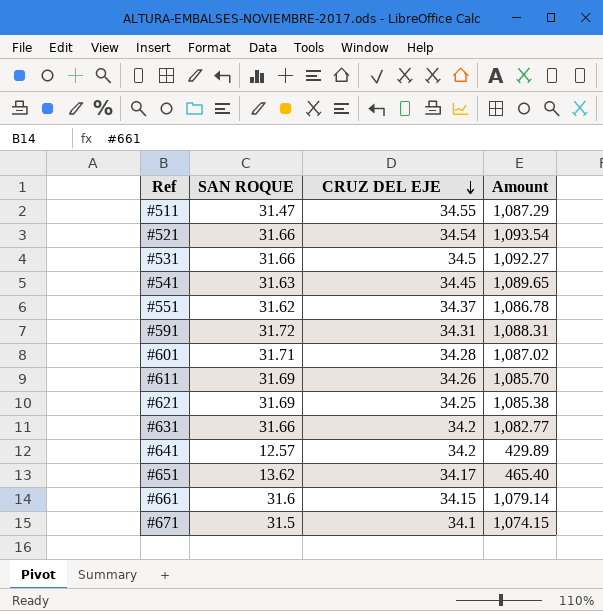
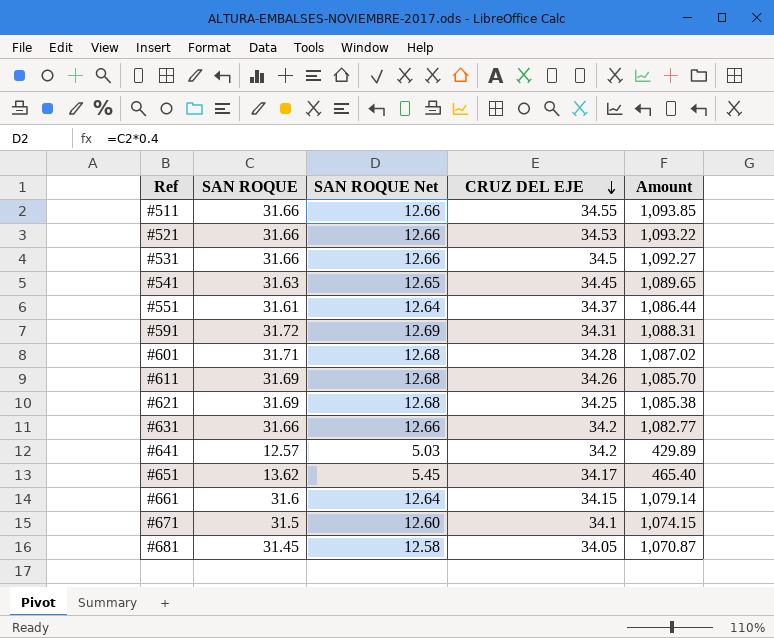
column SAN ROQUE Net | formula: none -> [SAN ROQUE] * 0.4
#511 | SAN ROQUE: 31.47 -> 31.66
#511 | Amount: 1,087.29 -> 1,093.85
#521 | CRUZ DEL EJE: 34.54 -> 34.53
#521 | Amount: 1,093.54 -> 1,093.22
#551 | SAN ROQUE: 31.62 -> 31.61
#551 | Amount: 1,086.78 -> 1,086.44
row #681: none -> 31.45 | 12.58 | 34.05 | 1,070.87

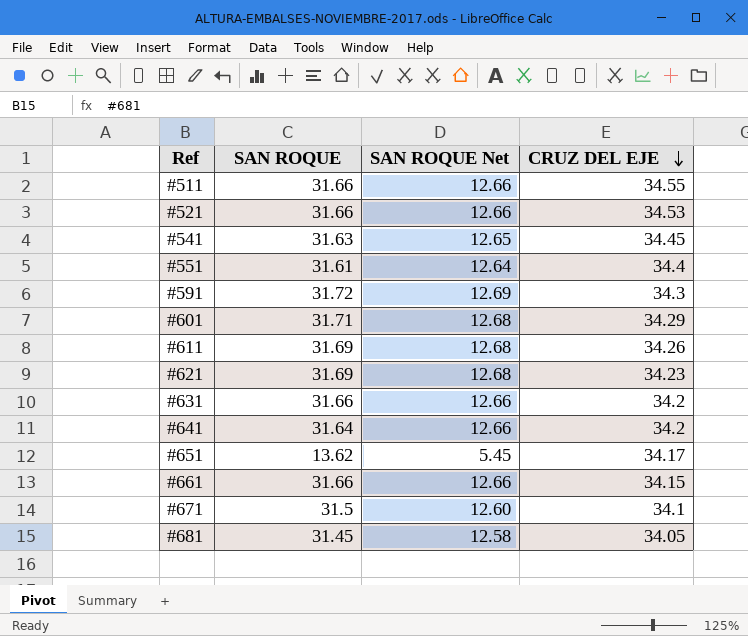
column Amount | formula: [SAN ROQUE] * [CRUZ DEL EJE] -> none
row #531: 31.66 | 12.66 | 34.5 | 1,092.27 -> none
#551 | CRUZ DEL EJE: 34.37 -> 34.4
#591 | CRUZ DEL EJE: 34.31 -> 34.3
#601 | CRUZ DEL EJE: 34.28 -> 34.29
#621 | CRUZ DEL EJE: 34.25 -> 34.23
#641 | SAN ROQUE: 12.57 -> 31.64
#641 | SAN ROQUE Net: 5.03 -> 12.66
#661 | SAN ROQUE: 31.6 -> 31.66
#661 | SAN ROQUE Net: 12.64 -> 12.66

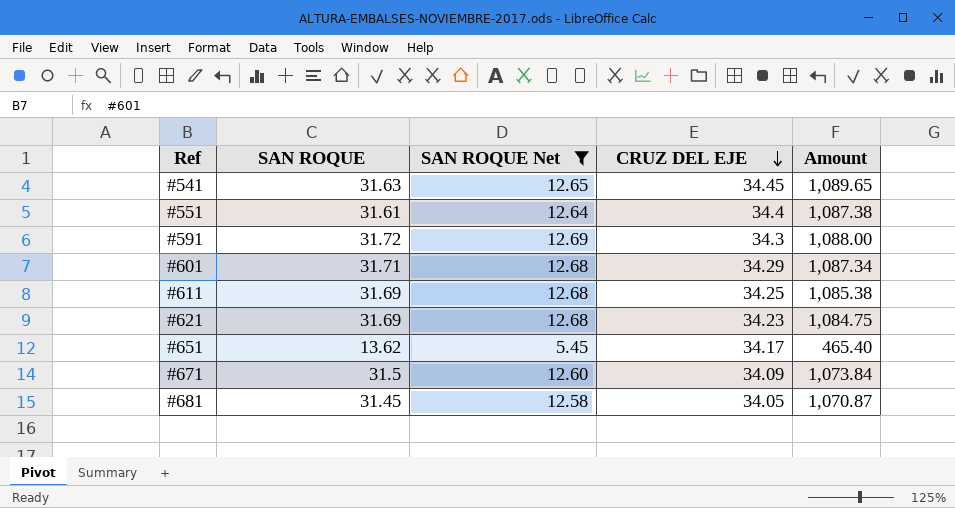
filter: none -> SAN ROQUE Net != 12.66
column Amount | formula: none -> [SAN ROQUE] * [CRUZ DEL EJE]
#611 | CRUZ DEL EJE: 34.26 -> 34.25
#671 | CRUZ DEL EJE: 34.1 -> 34.09

